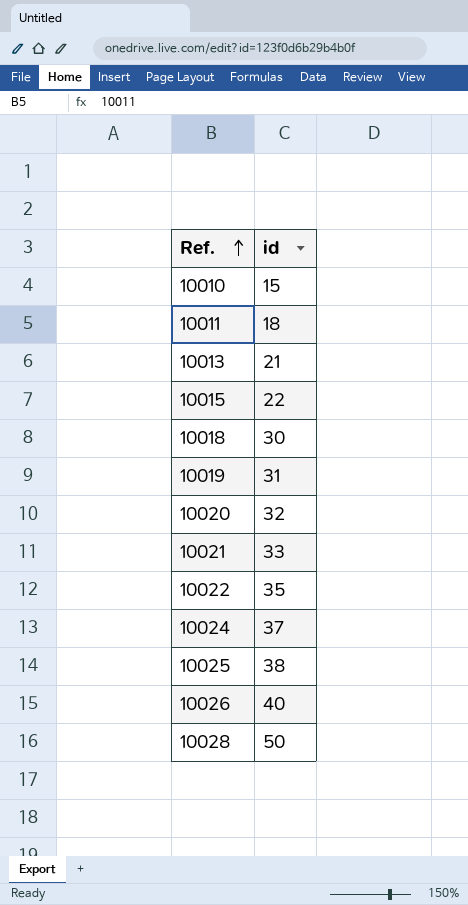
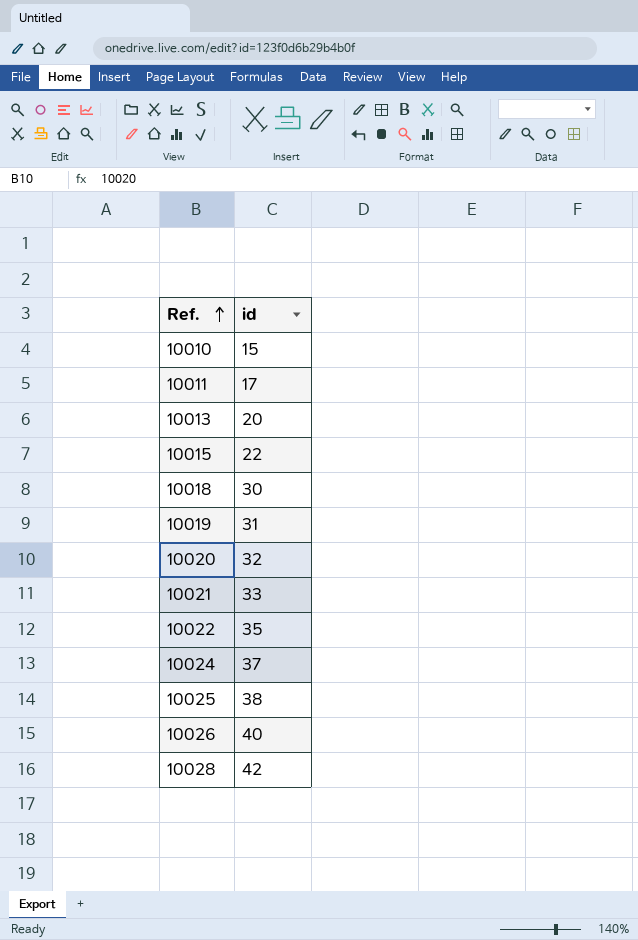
10011 | id: 18 -> 17
10013 | id: 21 -> 20
10028 | id: 50 -> 42

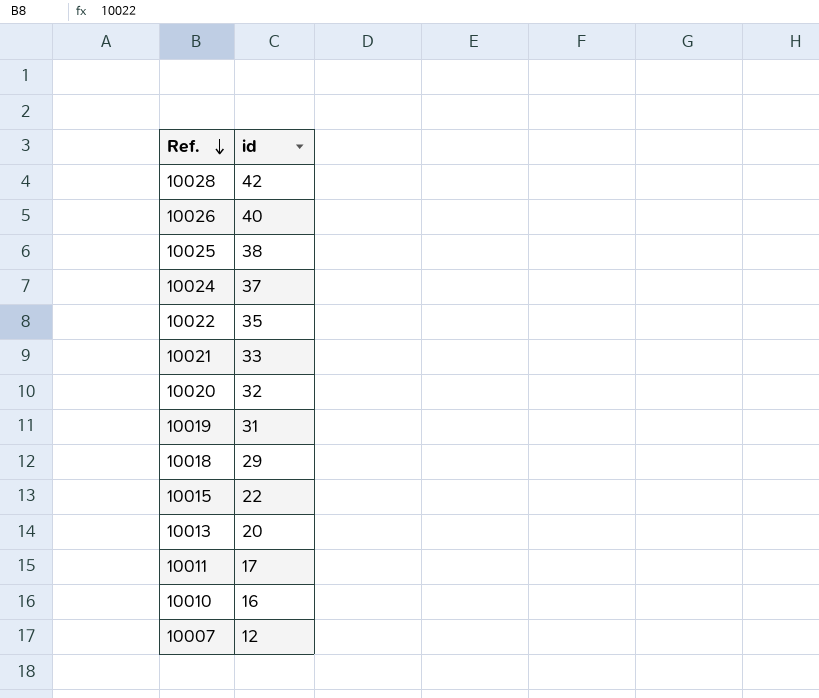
row order: Ref. ascending -> Ref. descending
10018 | id: 30 -> 29
10010 | id: 15 -> 16
row 10007: none -> 12

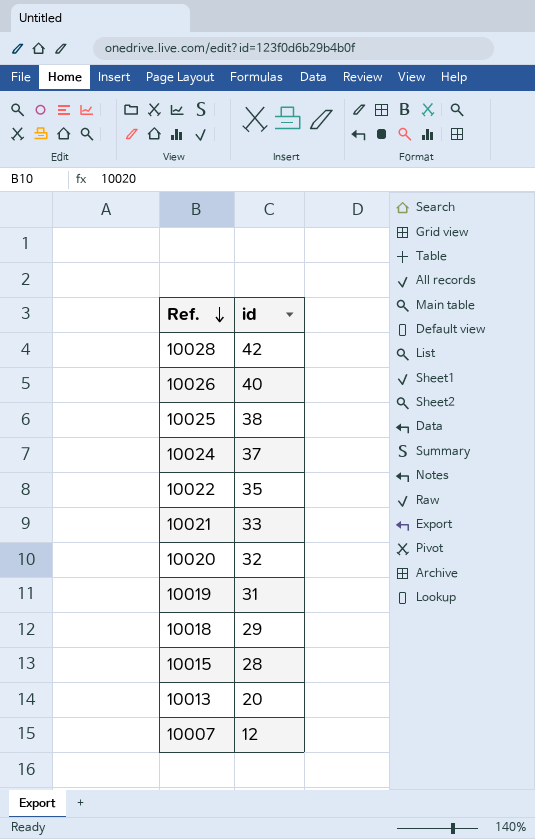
row 10011: 17 -> none
row 10010: 16 -> none
10015 | id: 22 -> 28

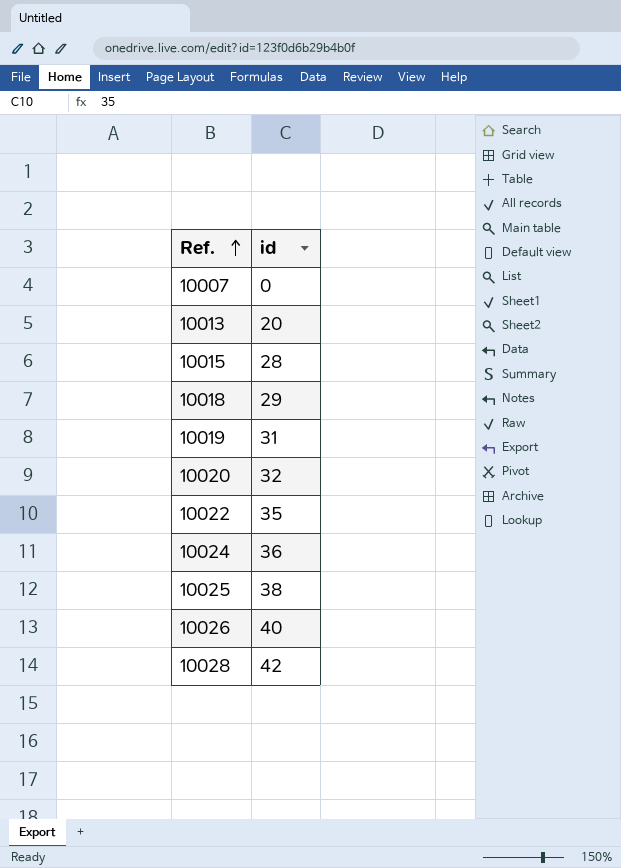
row order: Ref. descending -> Ref. ascending
row 10021: 33 -> none
10007 | id: 12 -> 0
10024 | id: 37 -> 36

